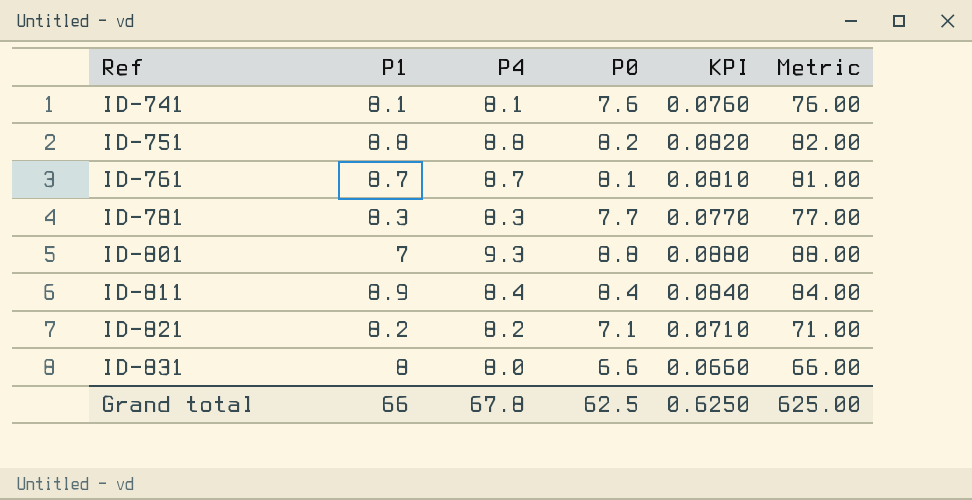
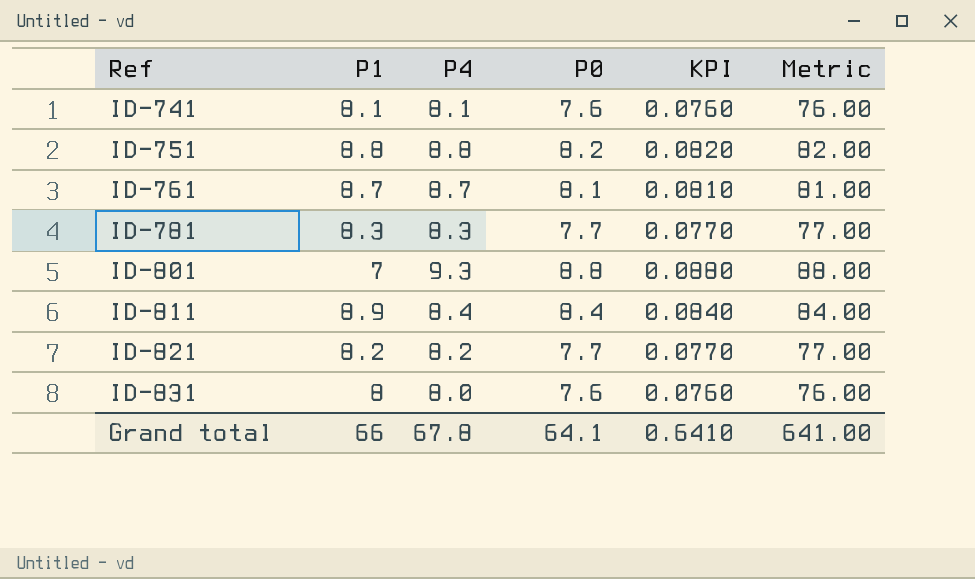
ID-821 | P0: 7.1 -> 7.7
ID-821 | KPI: 0.0710 -> 0.0770
ID-821 | Metric: 71.00 -> 77.00
ID-831 | P0: 6.6 -> 7.6
ID-831 | KPI: 0.0660 -> 0.0760
ID-831 | Metric: 66.00 -> 76.00
Grand total | P0: 62.5 -> 64.1
Grand total | KPI: 0.6250 -> 0.6410
Grand total | Metric: 625.00 -> 641.00

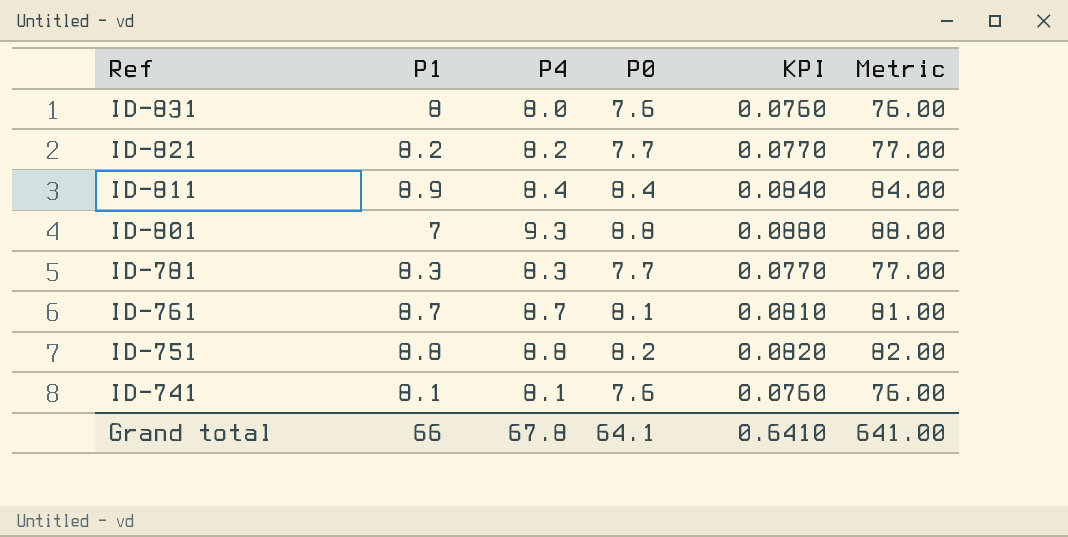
row order: Ref ascending -> Ref descending

